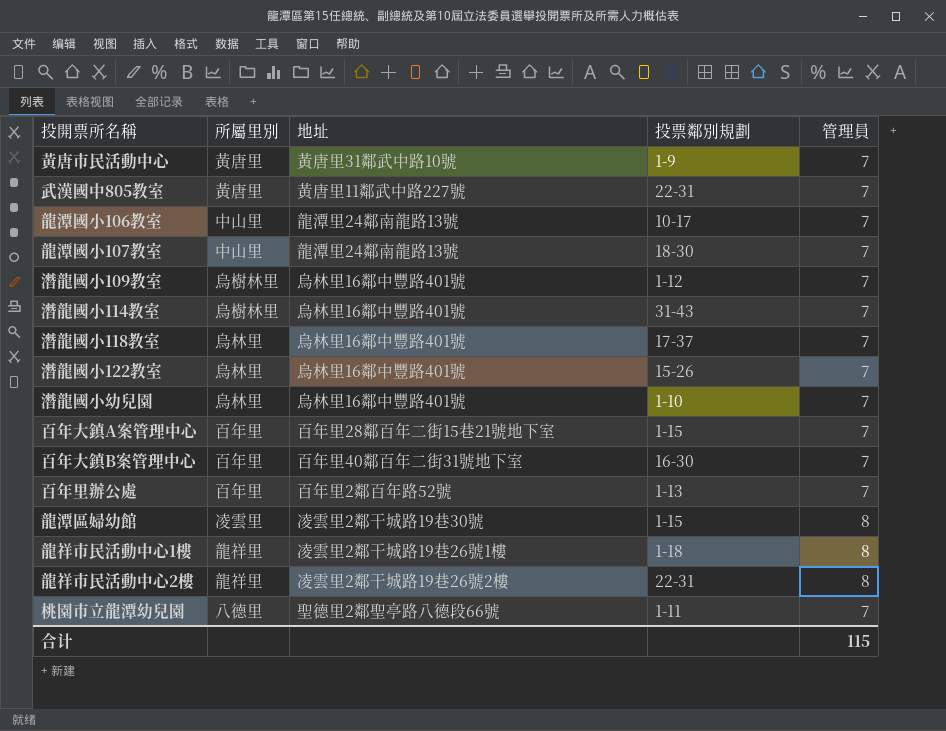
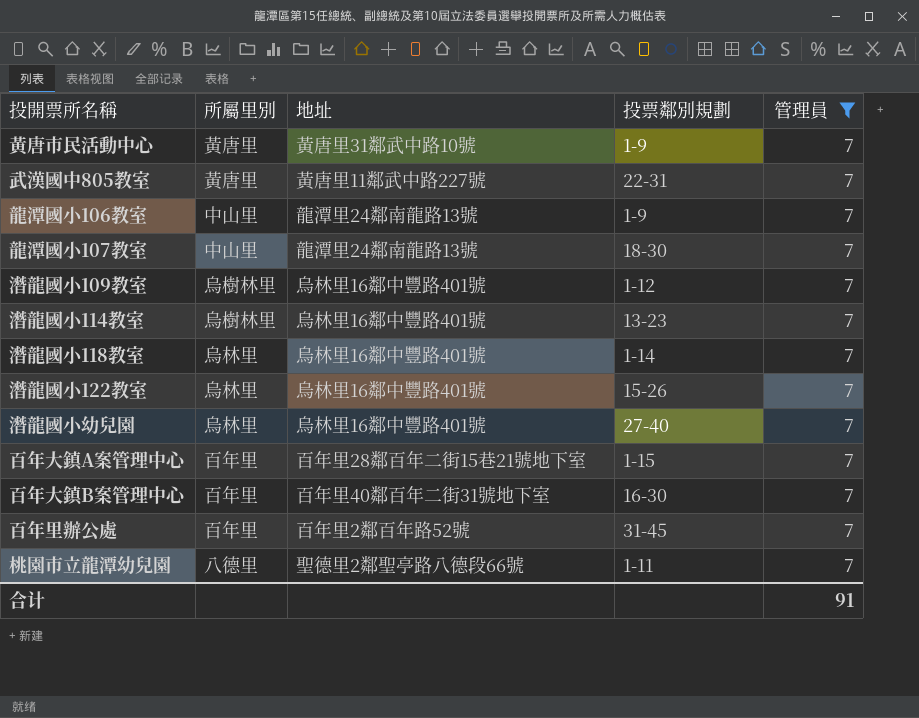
filter: none -> 管理員 = 7
龍潭國小106教室 | 投票鄰別規劃: 10-17 -> 1-9
潛龍國小114教室 | 投票鄰別規劃: 31-43 -> 13-23
潛龍國小118教室 | 投票鄰別規劃: 17-37 -> 1-14
潛龍國小幼兒園 | 投票鄰別規劃: 1-10 -> 27-40
百年里辦公處 | 投票鄰別規劃: 1-13 -> 31-45
合计 | 管理員: 115 -> 91

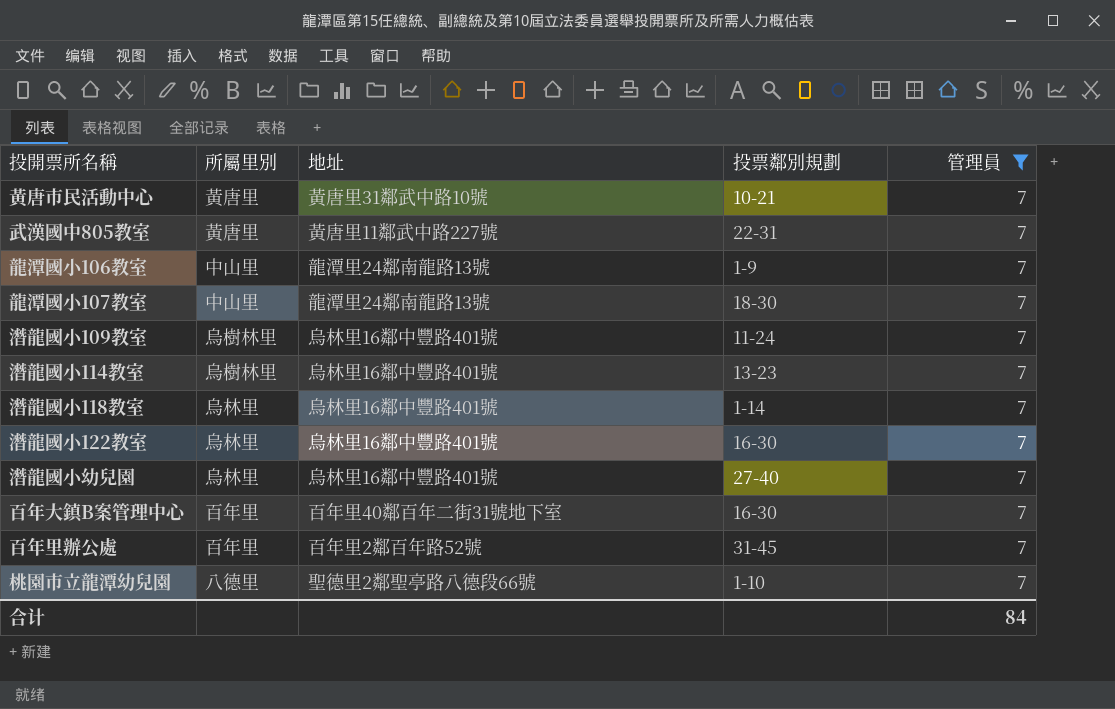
row 百年大鎮A案管理中心: 百年里 | 百年里28鄰百年二街15巷21號地下室 | 1-15 | 7 -> none
黃唐市民活動中心 | 投票鄰別規劃: 1-9 -> 10-21
潛龍國小109教室 | 投票鄰別規劃: 1-12 -> 11-24
潛龍國小122教室 | 投票鄰別規劃: 15-26 -> 16-30
桃園市立龍潭幼兒園 | 投票鄰別規劃: 1-11 -> 1-10
合计 | 管理員: 91 -> 84

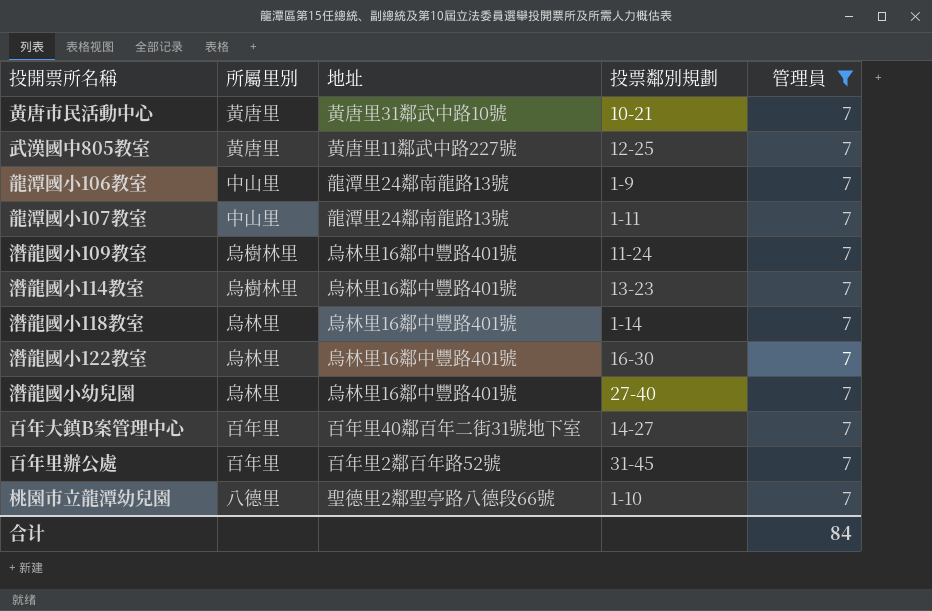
武漢國中805教室 | 投票鄰別規劃: 22-31 -> 12-25
龍潭國小107教室 | 投票鄰別規劃: 18-30 -> 1-11
百年大鎮B案管理中心 | 投票鄰別規劃: 16-30 -> 14-27

